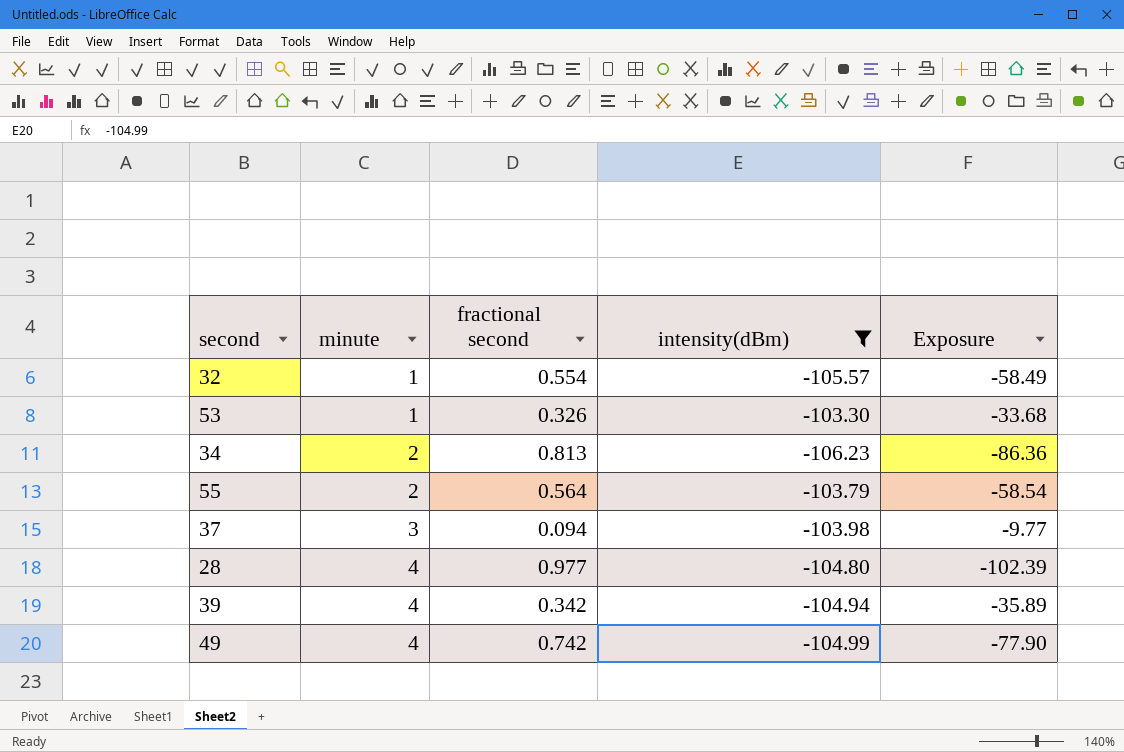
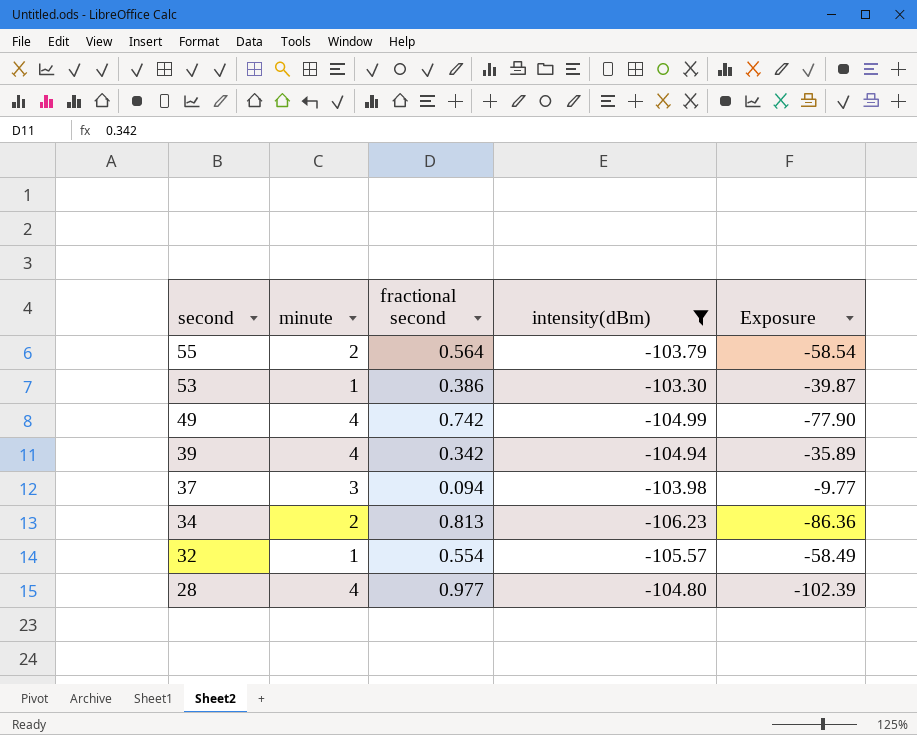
row order: minute ascending -> second descending
53 | fractional second: 0.326 -> 0.386
53 | Exposure: -33.68 -> -39.87

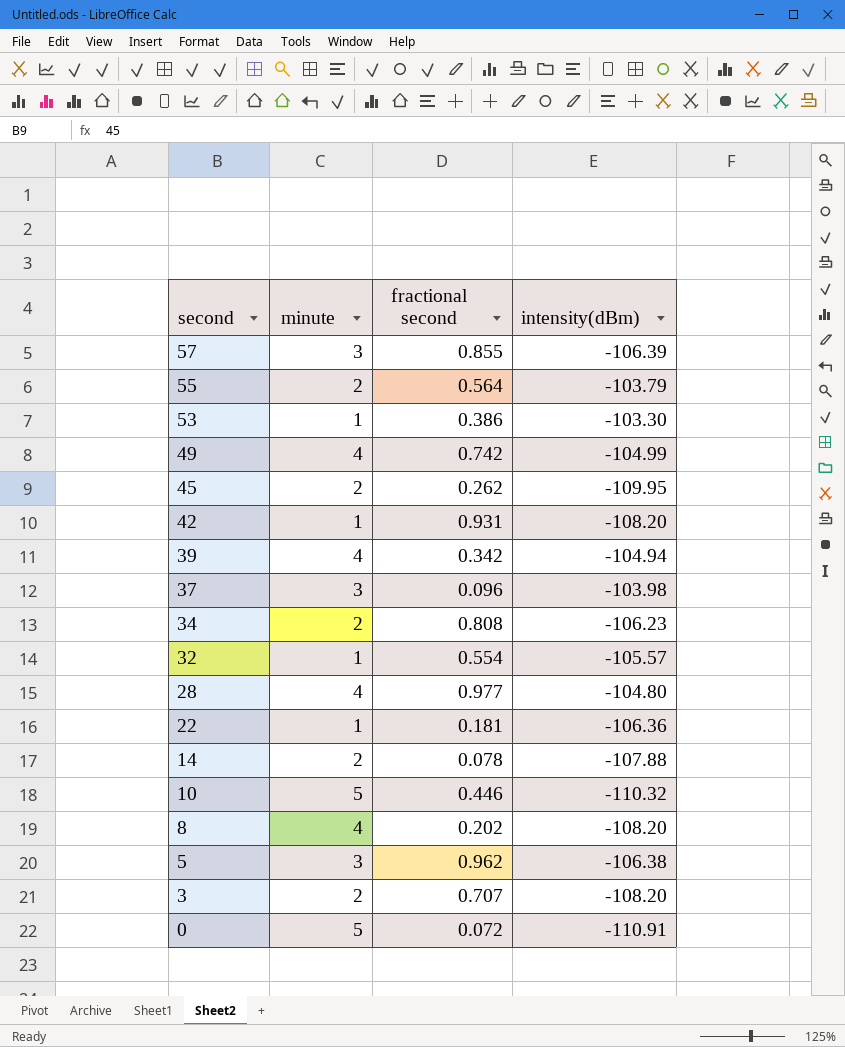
filter: intensity(dBm) >= -106.23 -> none
column Exposure | formula: [fractional second] * [intensity(dBm)] -> none
37 | fractional second: 0.094 -> 0.096
34 | fractional second: 0.813 -> 0.808

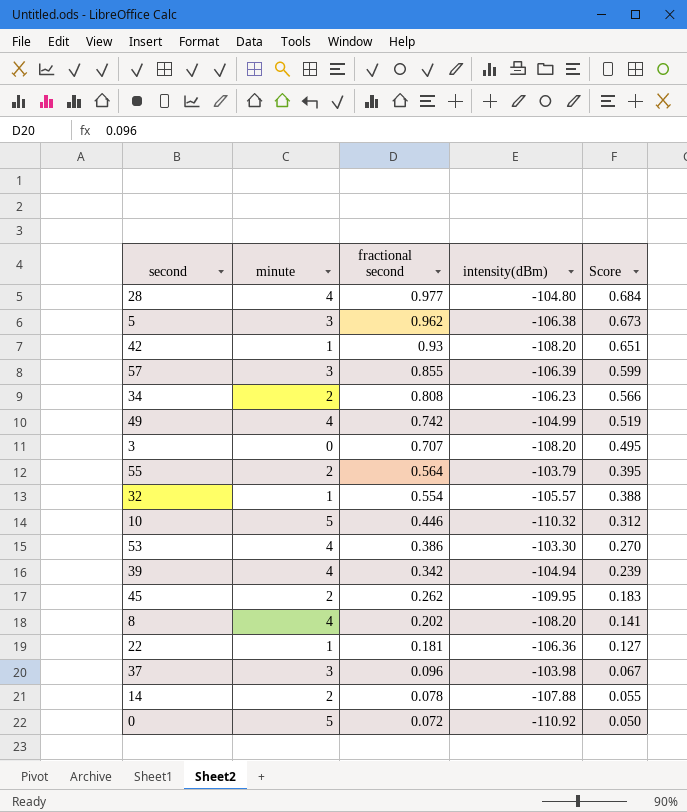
row order: second descending -> fractional second descending
column Score | formula: none -> [fractional second] * 0.7
42 | fractional second: 0.931 -> 0.93
3 | minute: 2 -> 0
53 | minute: 1 -> 4
0 | intensity(dBm): -110.91 -> -110.92

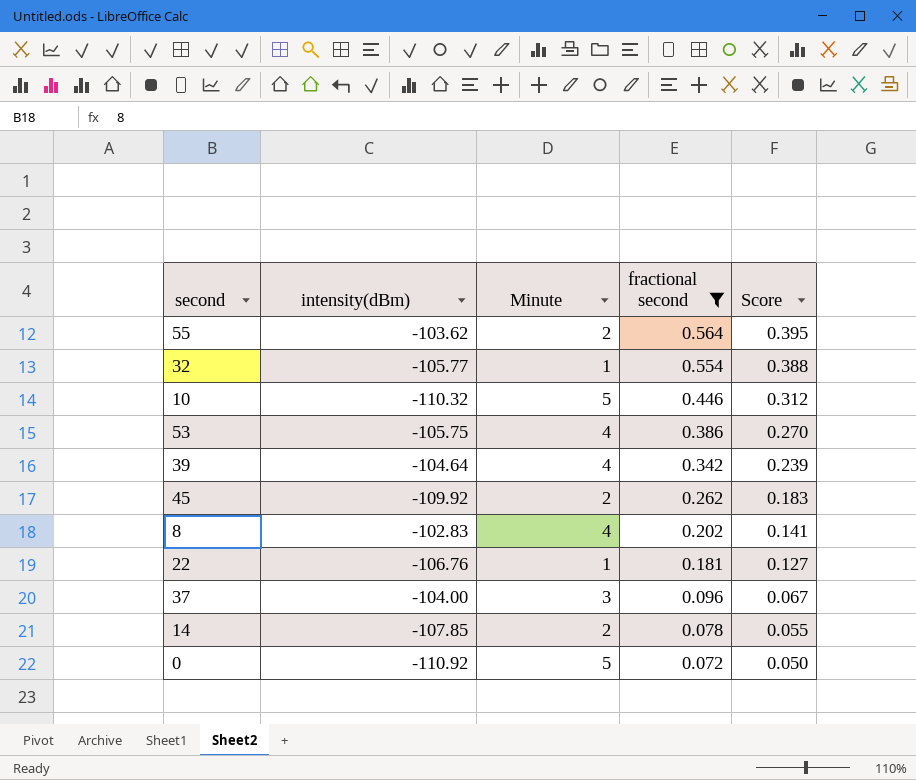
filter: none -> fractional second <= 0.564
column intensity(dBm) | position: 4 -> 2
column name: minute -> Minute
55 | intensity(dBm): -103.79 -> -103.62
32 | intensity(dBm): -105.57 -> -105.77
53 | intensity(dBm): -103.30 -> -105.75
39 | intensity(dBm): -104.94 -> -104.64
45 | intensity(dBm): -109.95 -> -109.92
8 | intensity(dBm): -108.20 -> -102.83
22 | intensity(dBm): -106.36 -> -106.76
37 | intensity(dBm): -103.98 -> -104.00
14 | intensity(dBm): -107.88 -> -107.85

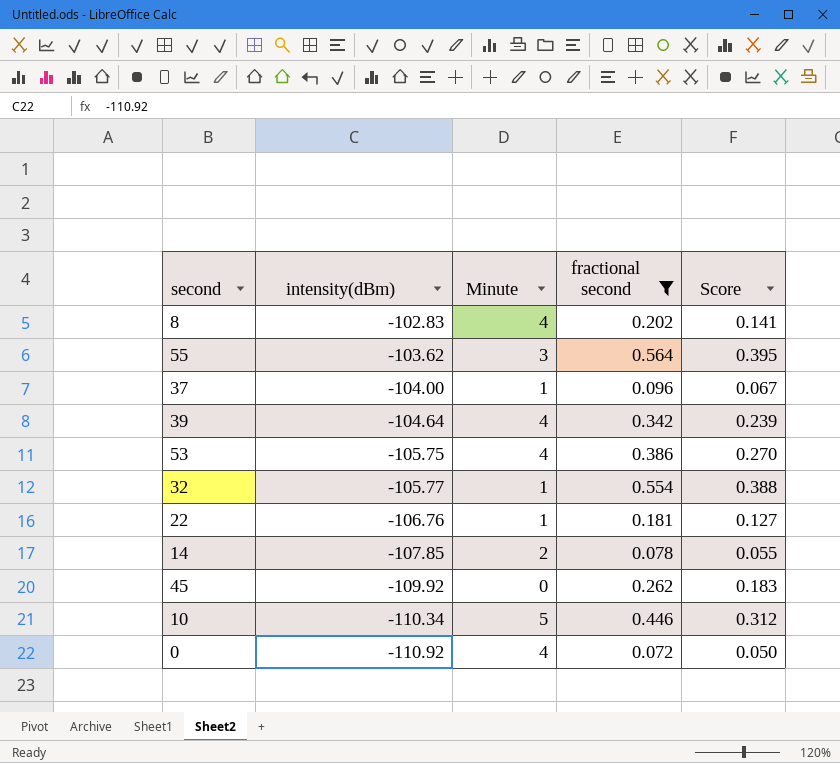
row order: fractional second descending -> intensity(dBm) descending
55 | Minute: 2 -> 3
37 | Minute: 3 -> 1
45 | Minute: 2 -> 0
10 | intensity(dBm): -110.32 -> -110.34
0 | Minute: 5 -> 4

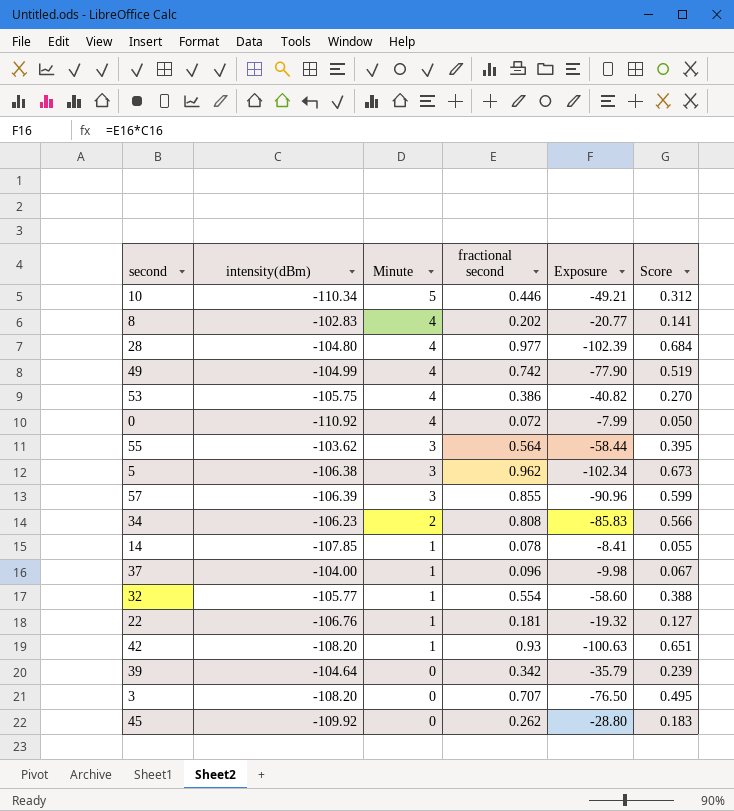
filter: fractional second <= 0.564 -> none
row order: intensity(dBm) descending -> Minute descending
column Exposure | formula: none -> [intensity(dBm)] * [fractional second]
14 | Minute: 2 -> 1
39 | Minute: 4 -> 0

